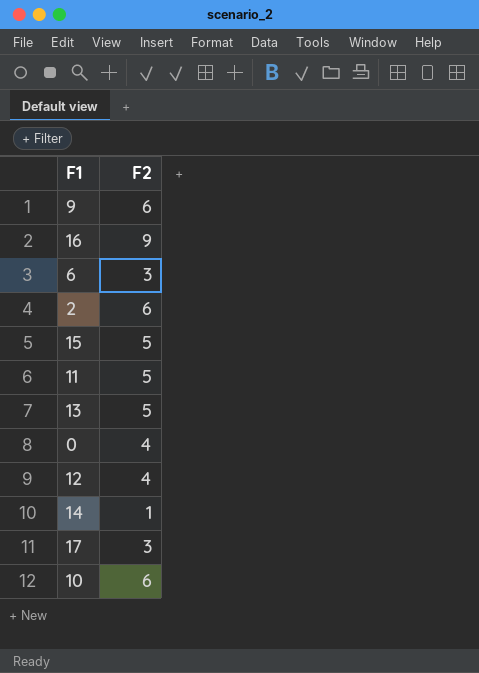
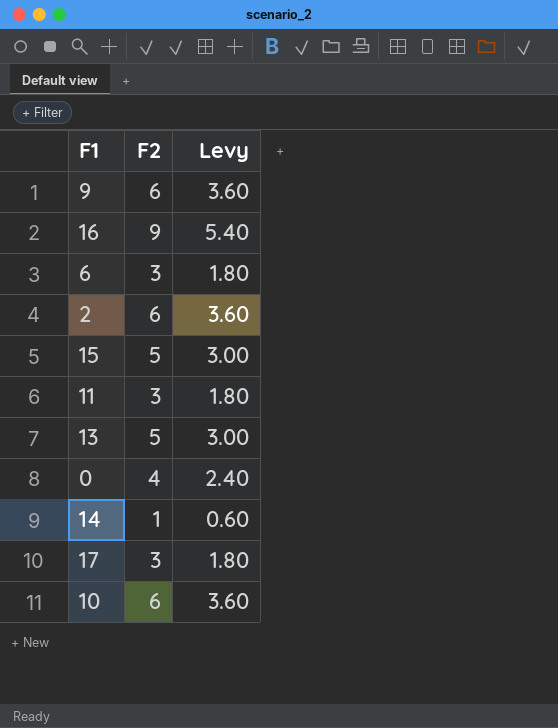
column Levy | formula: none -> [F2] * 0.6
row 12: 4 -> none
11 | F2: 5 -> 3

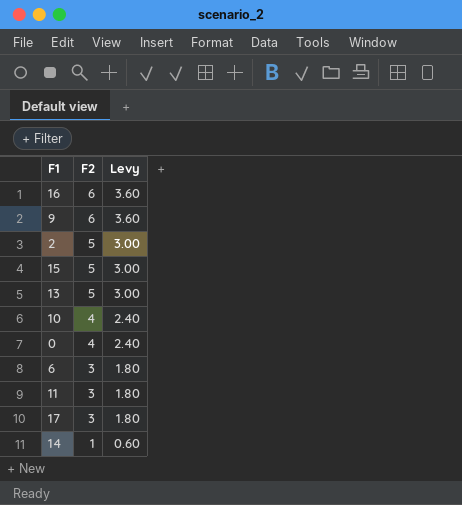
row order: none -> F2 descending
16 | F2: 9 -> 6
16 | Levy: 5.40 -> 3.60
2 | F2: 6 -> 5
2 | Levy: 3.60 -> 3.00
10 | F2: 6 -> 4
10 | Levy: 3.60 -> 2.40

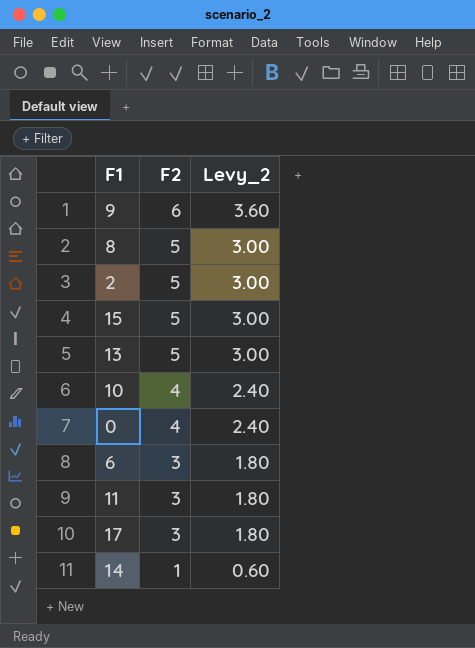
column name: Levy -> Levy_2
row 16: 6 | 3.60 -> none
row 8: none -> 5 | 3.00

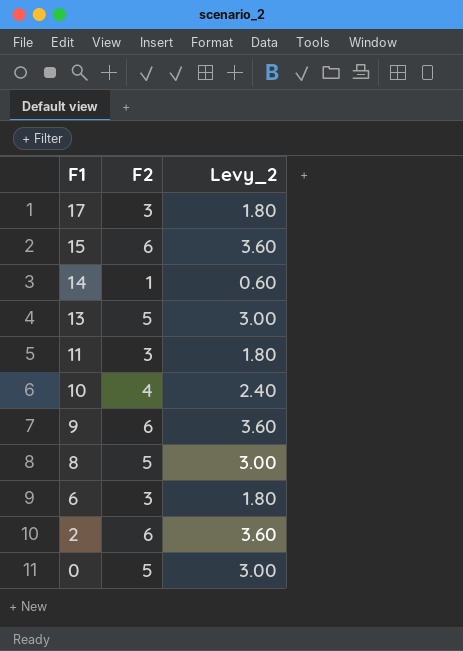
row order: F2 descending -> F1 descending
15 | F2: 5 -> 6
15 | Levy_2: 3.00 -> 3.60
2 | F2: 5 -> 6
2 | Levy_2: 3.00 -> 3.60
0 | F2: 4 -> 5
0 | Levy_2: 2.40 -> 3.00

